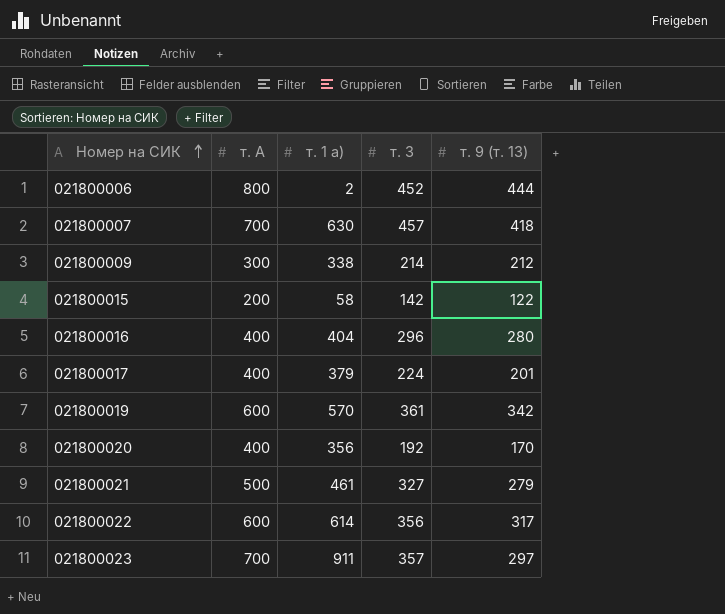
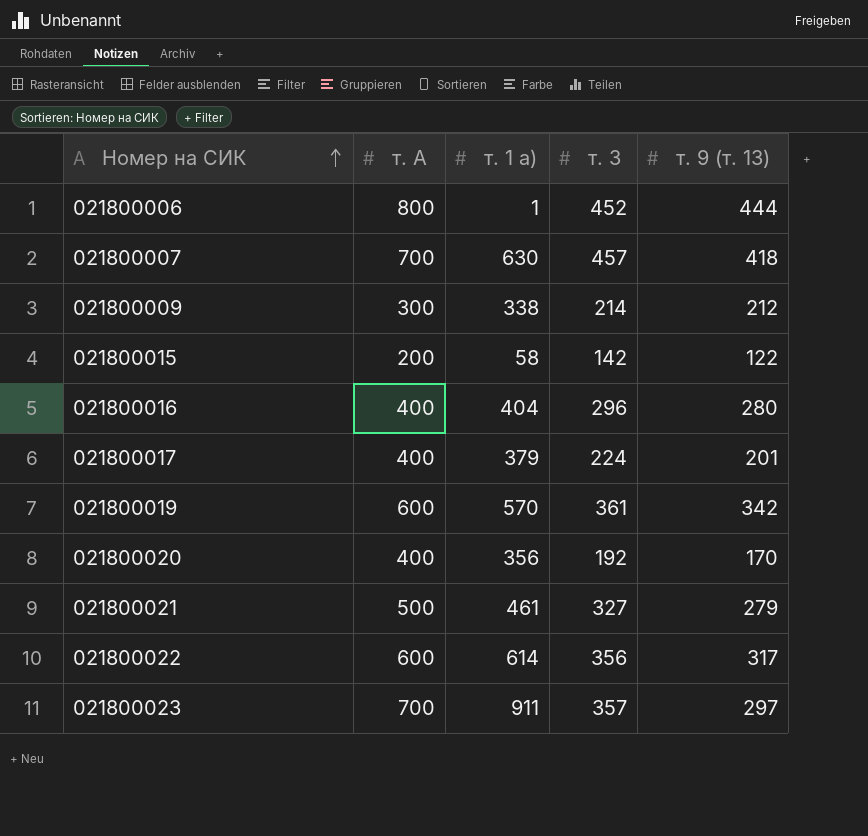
021800006 | т. 1 а): 2 -> 1

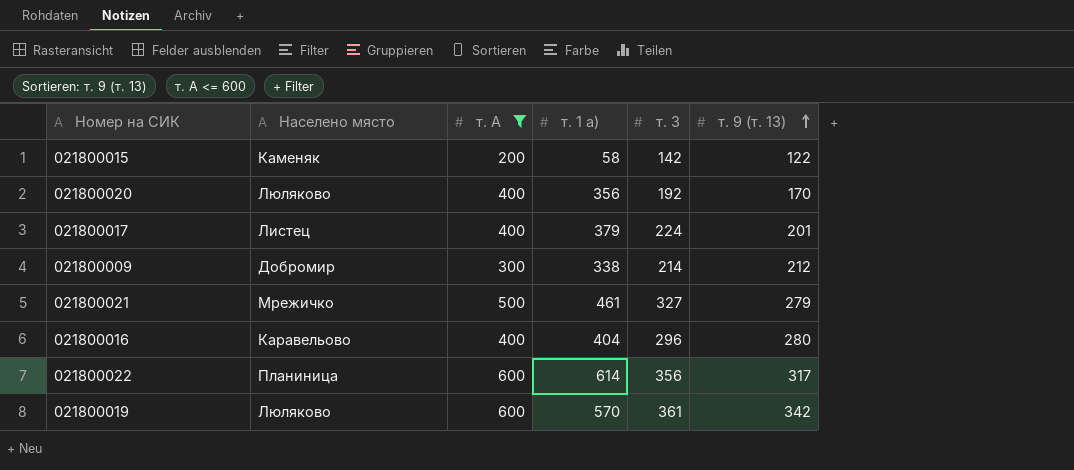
filter: none -> т. А <= 600
row order: Номер на СИК ascending -> т. 9 (т. 13) ascending
column Населено място | position: none -> 2

